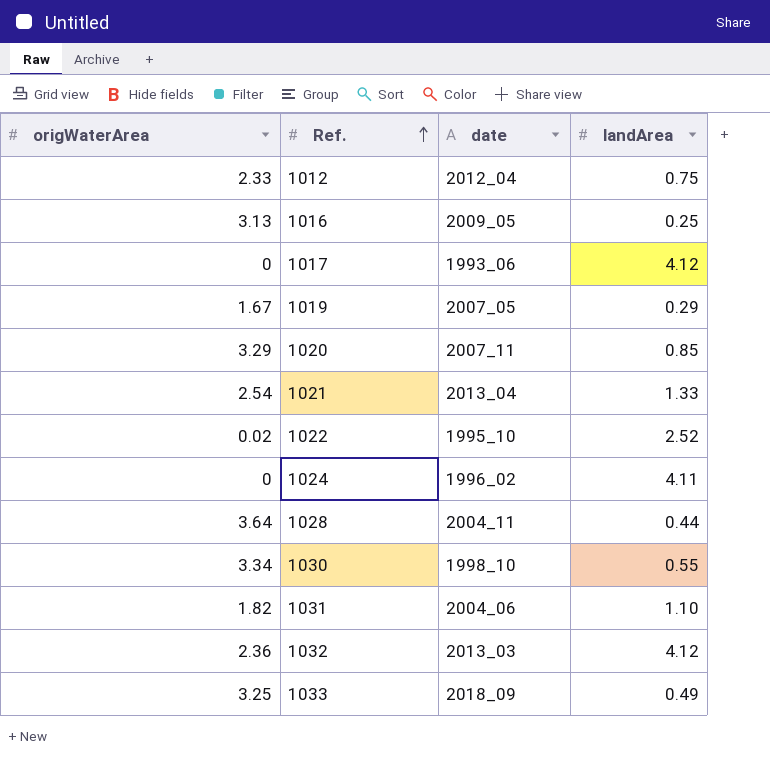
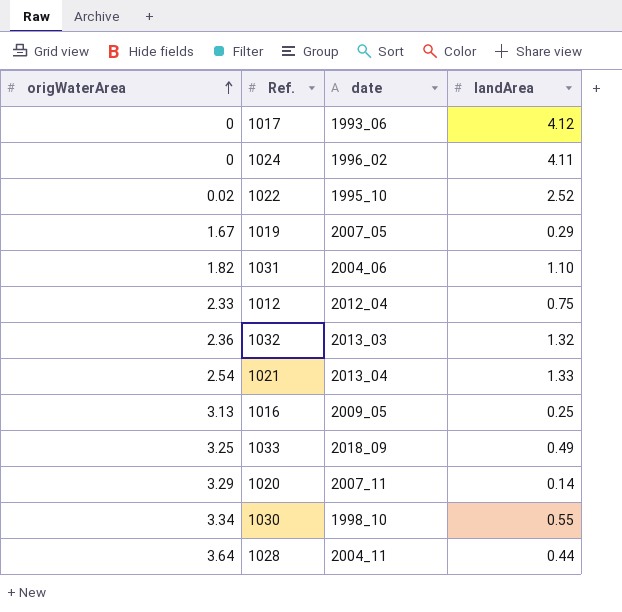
row order: Ref. ascending -> origWaterArea ascending
1032 | landArea: 4.12 -> 1.32
1020 | landArea: 0.85 -> 0.14

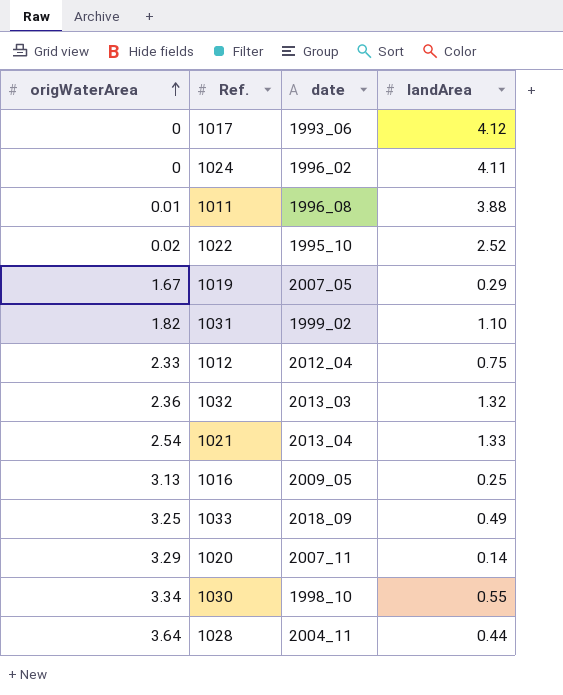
row 1011: none -> 0.01 | 1996_08 | 3.88
1031 | date: 2004_06 -> 1999_02

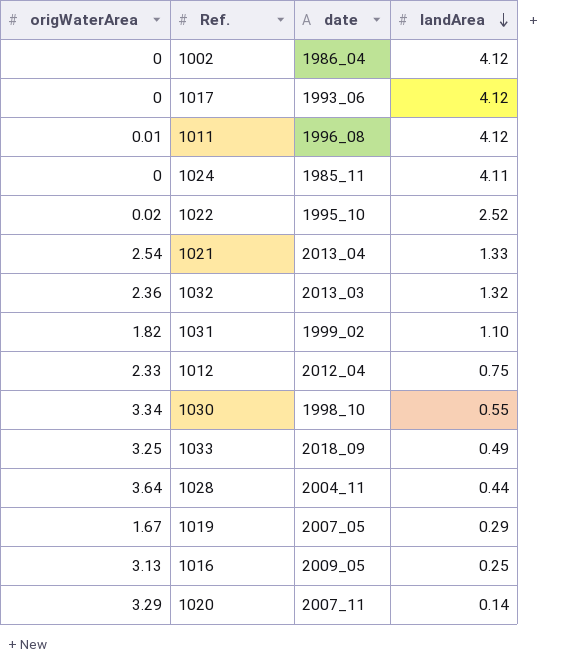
row order: origWaterArea ascending -> landArea descending
row 1002: none -> 0 | 1986_04 | 4.12
1011 | landArea: 3.88 -> 4.12
1024 | date: 1996_02 -> 1985_11

